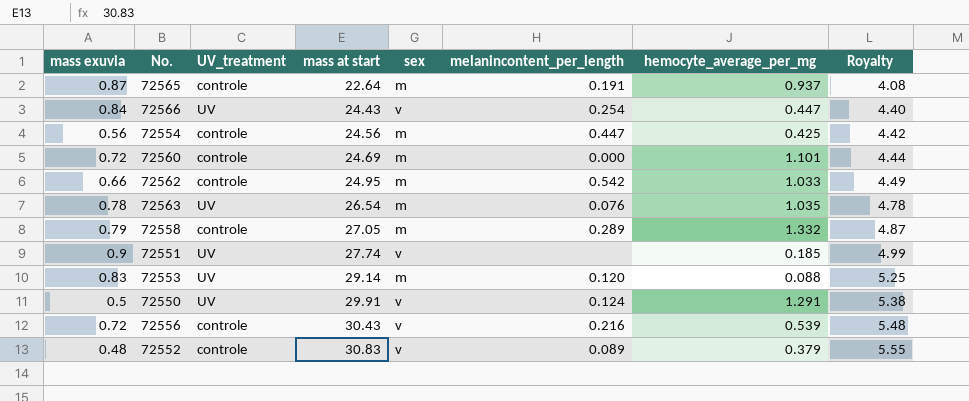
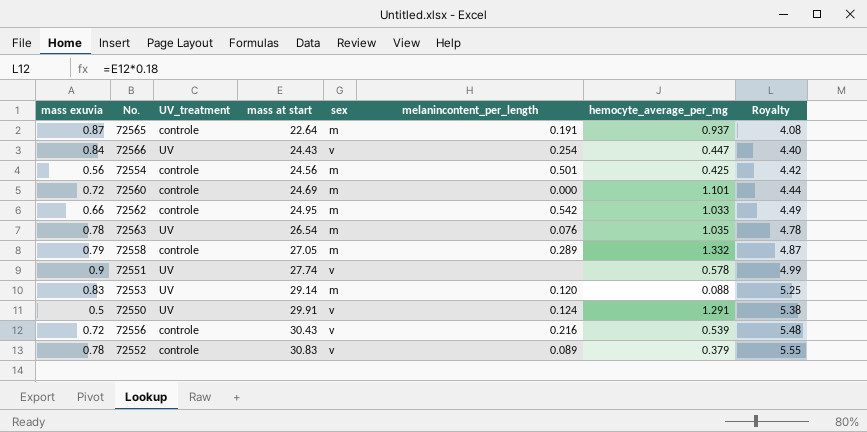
72554 | melanincontent_per_length: 0.447 -> 0.501
72551 | hemocyte_average_per_mg: 0.185 -> 0.578
72552 | mass exuvia: 0.48 -> 0.78

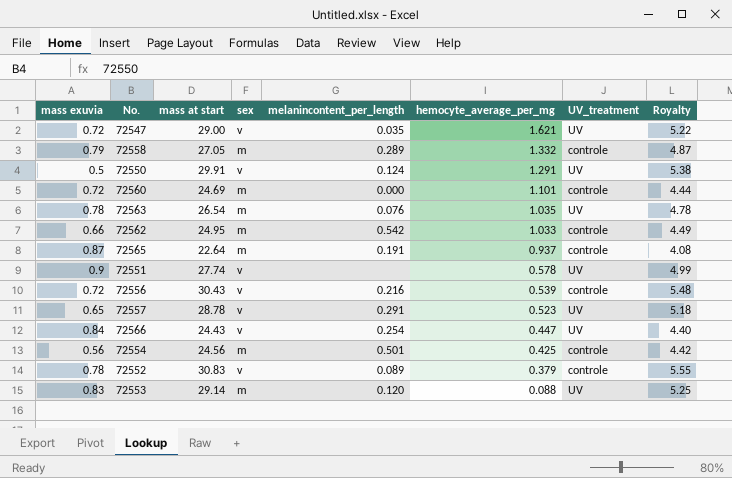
row order: mass at start ascending -> hemocyte_average_per_mg descending
column UV_treatment | position: 3 -> 7
row 72547: none -> 0.72 | 29.00 | v | 0.035 | 1.621 | UV | 5.22
row 72557: none -> 0.65 | 28.78 | v | 0.291 | 0.523 | UV | 5.18

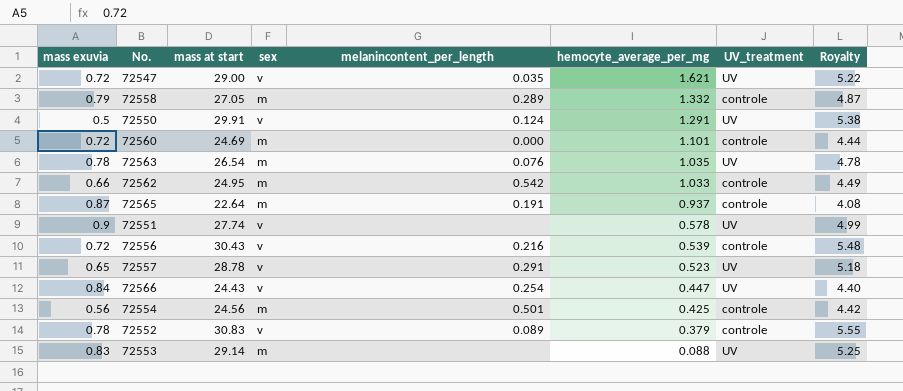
72553 | melanincontent_per_length: 0.120 -> none

